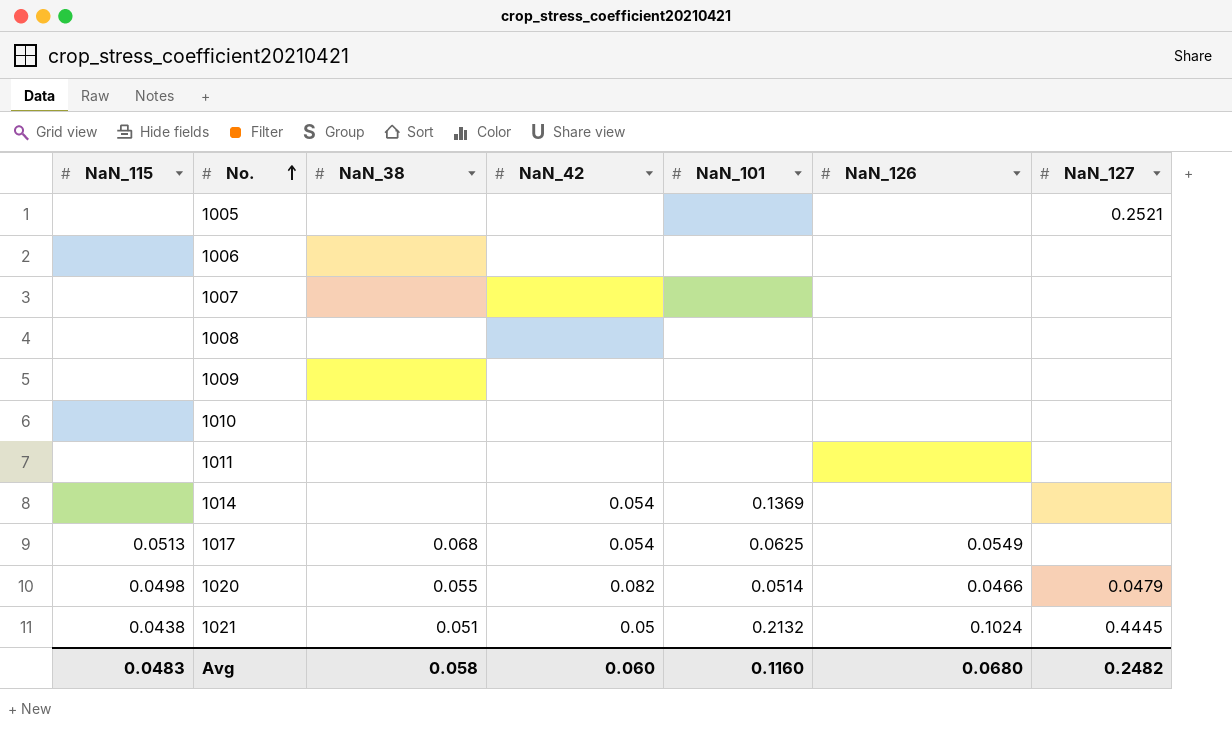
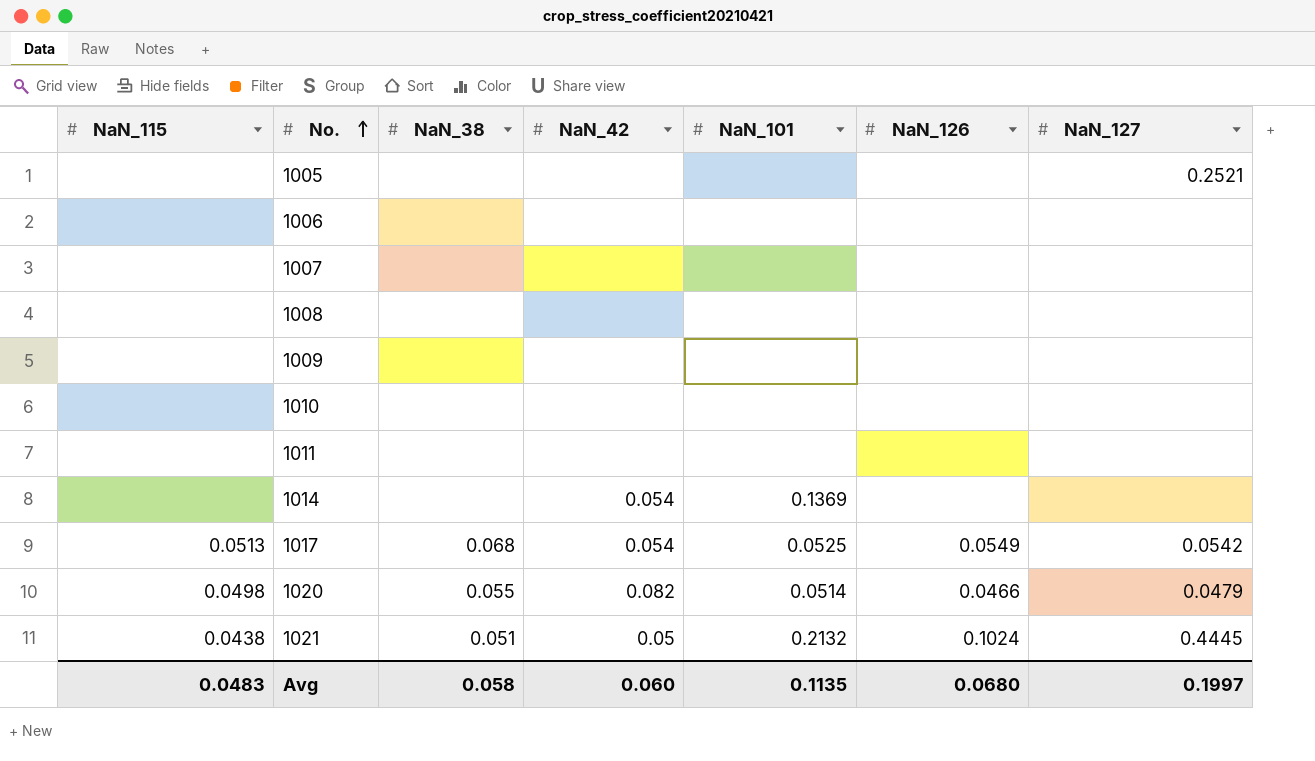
1017 | NaN_101: 0.0625 -> 0.0525
1017 | NaN_127: none -> 0.0542
Avg | NaN_101: 0.1160 -> 0.1135
Avg | NaN_127: 0.2482 -> 0.1997

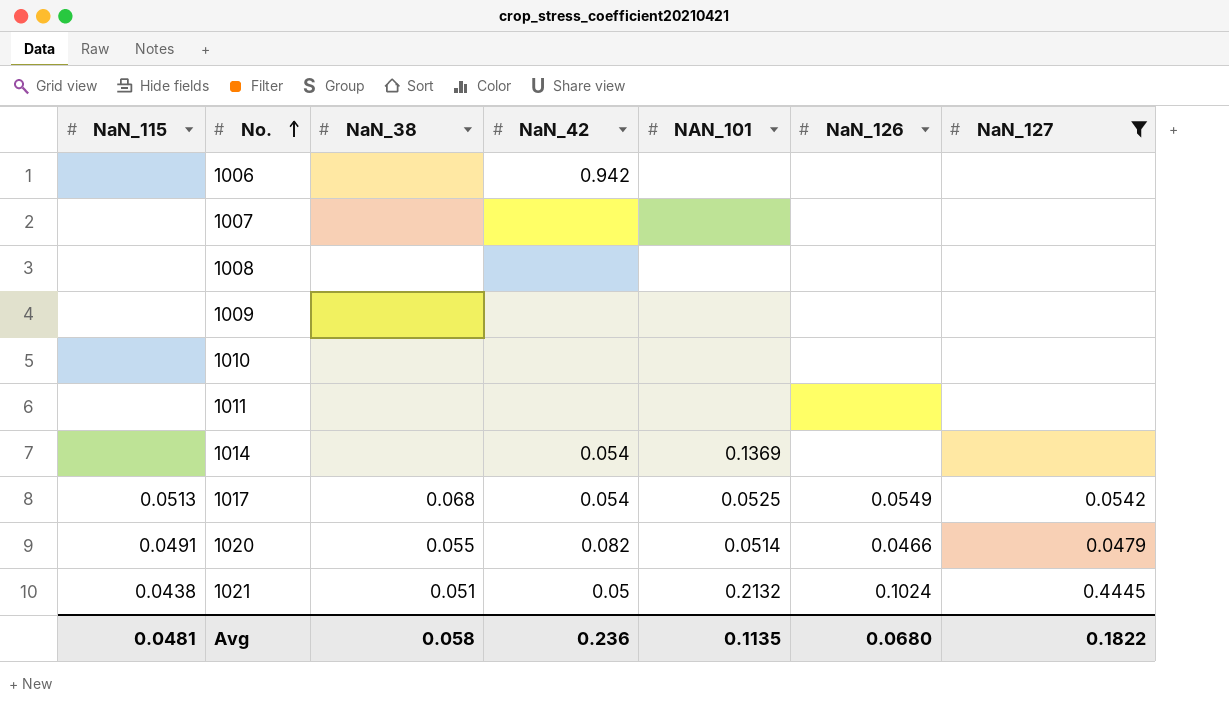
filter: none -> NaN_127 != 0.2521
column name: NaN_101 -> NAN_101
1006 | NaN_42: none -> 0.942
1020 | NaN_115: 0.0498 -> 0.0491
Avg | NaN_115: 0.0483 -> 0.0481
Avg | NaN_42: 0.060 -> 0.236
Avg | NaN_127: 0.1997 -> 0.1822

